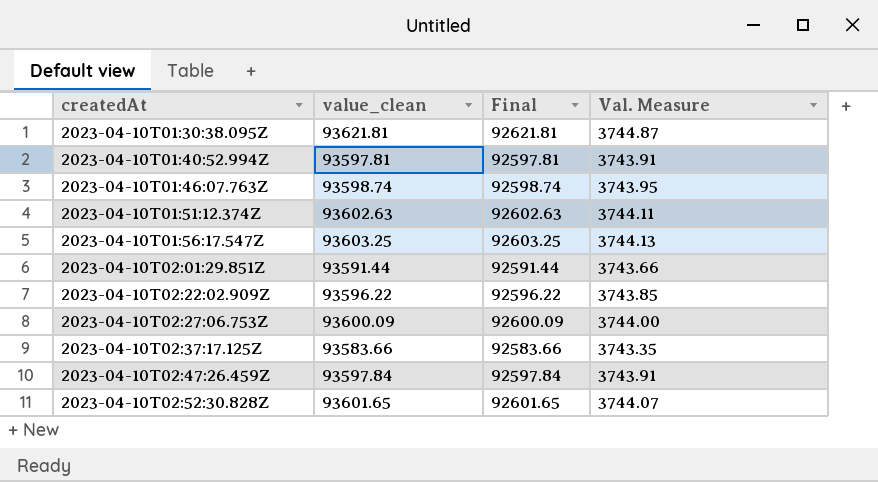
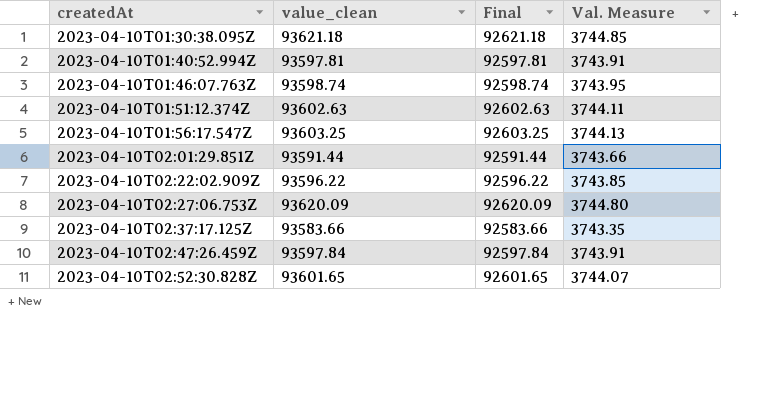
2023-04-10T01:30:38.095Z | value_clean: 93621.81 -> 93621.18
2023-04-10T01:30:38.095Z | Final: 92621.81 -> 92621.18
2023-04-10T01:30:38.095Z | Val. Measure: 3744.87 -> 3744.85
2023-04-10T02:27:06.753Z | value_clean: 93600.09 -> 93620.09
2023-04-10T02:27:06.753Z | Final: 92600.09 -> 92620.09
2023-04-10T02:27:06.753Z | Val. Measure: 3744.00 -> 3744.80

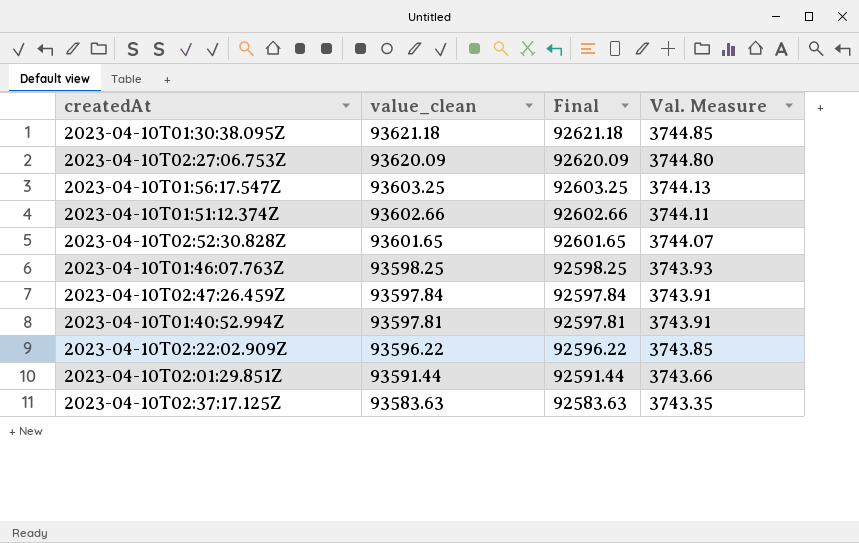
row order: createdAt ascending -> value_clean descending
2023-04-10T01:51:12.374Z | value_clean: 93602.63 -> 93602.66
2023-04-10T01:51:12.374Z | Final: 92602.63 -> 92602.66
2023-04-10T01:46:07.763Z | value_clean: 93598.74 -> 93598.25
2023-04-10T01:46:07.763Z | Final: 92598.74 -> 92598.25
2023-04-10T01:46:07.763Z | Val. Measure: 3743.95 -> 3743.93
2023-04-10T02:37:17.125Z | value_clean: 93583.66 -> 93583.63
2023-04-10T02:37:17.125Z | Final: 92583.66 -> 92583.63

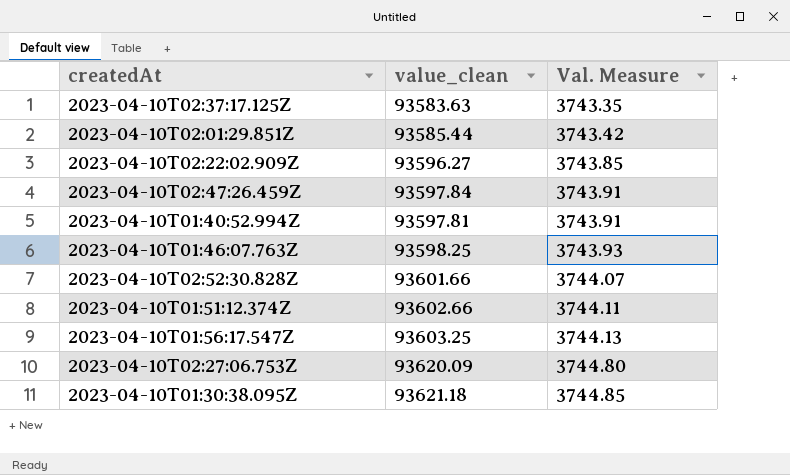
row order: value_clean descending -> Val. Measure ascending
column Final | formula: [value_clean] - 1000 -> none
2023-04-10T02:01:29.851Z | value_clean: 93591.44 -> 93585.44
2023-04-10T02:01:29.851Z | Val. Measure: 3743.66 -> 3743.42
2023-04-10T02:22:02.909Z | value_clean: 93596.22 -> 93596.27
2023-04-10T02:52:30.828Z | value_clean: 93601.65 -> 93601.66

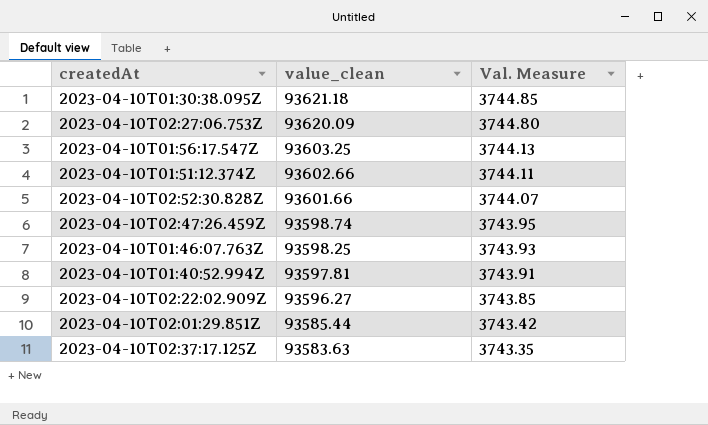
row order: Val. Measure ascending -> value_clean descending
2023-04-10T02:47:26.459Z | value_clean: 93597.84 -> 93598.74
2023-04-10T02:47:26.459Z | Val. Measure: 3743.91 -> 3743.95

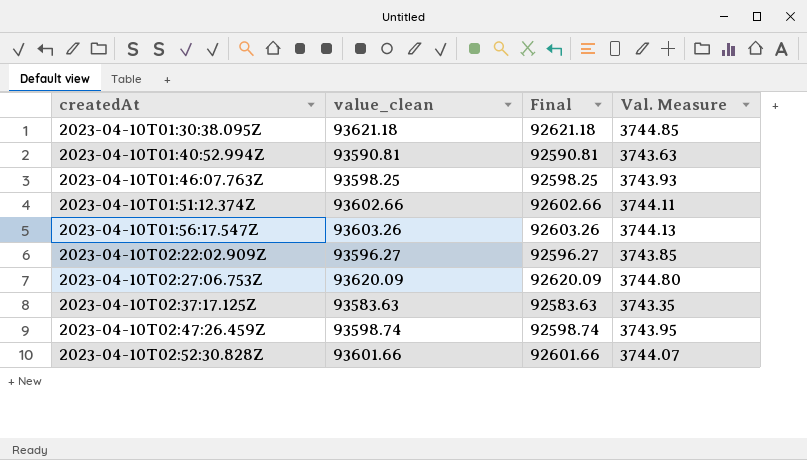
row order: value_clean descending -> createdAt ascending
column Final | formula: none -> [value_clean] - 1000
row 2023-04-10T02:01:29.851Z: 93585.44 | 3743.42 -> none
2023-04-10T01:40:52.994Z | value_clean: 93597.81 -> 93590.81
2023-04-10T01:40:52.994Z | Val. Measure: 3743.91 -> 3743.63
2023-04-10T01:56:17.547Z | value_clean: 93603.25 -> 93603.26

